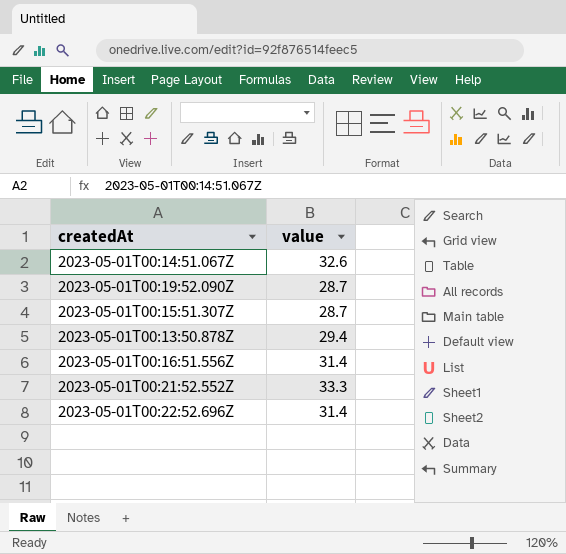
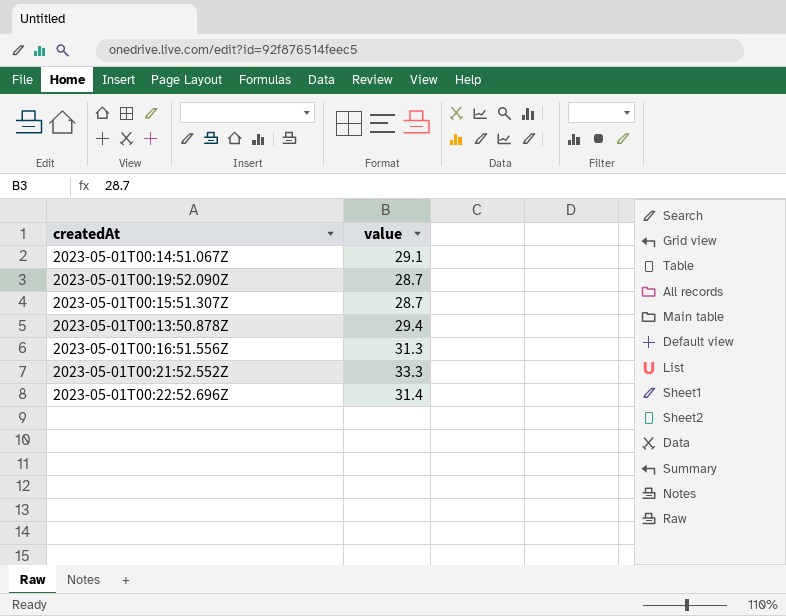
2023-05-01T00:14:51.067Z | value: 32.6 -> 29.1
2023-05-01T00:16:51.556Z | value: 31.4 -> 31.3

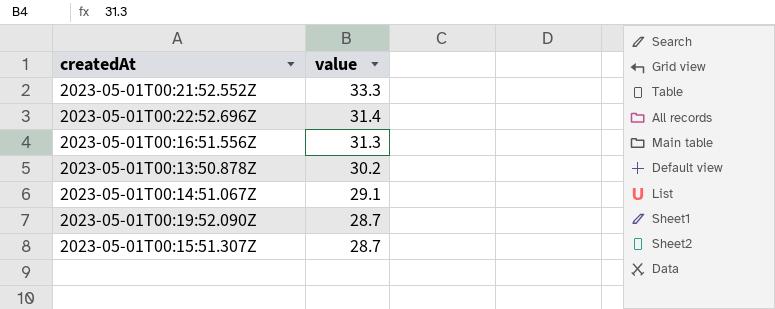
row order: none -> value descending
2023-05-01T00:13:50.878Z | value: 29.4 -> 30.2

